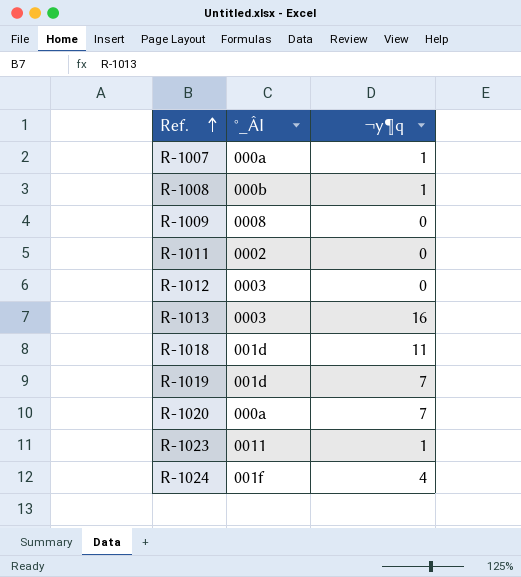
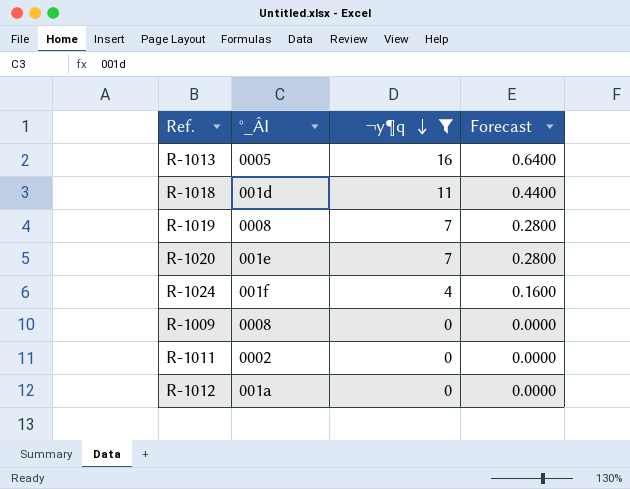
filter: none -> ¬y¶q != 1
row order: Ref. ascending -> ¬y¶q descending
column Forecast | formula: none -> [¬y¶q] * 0.04
R-1013 | °_ÂI: 0003 -> 0005
R-1019 | °_ÂI: 001d -> 0008
R-1020 | °_ÂI: 000a -> 001e
R-1012 | °_ÂI: 0003 -> 001a

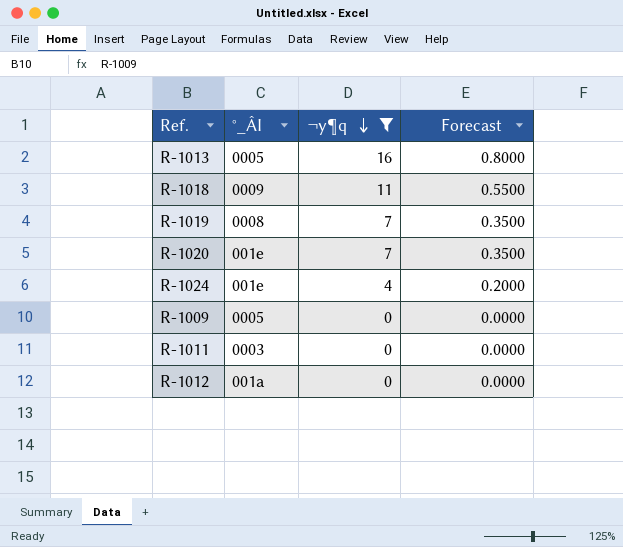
column Forecast | formula: [¬y¶q] * 0.04 -> [¬y¶q] * 0.05
R-1018 | °_ÂI: 001d -> 0009
R-1024 | °_ÂI: 001f -> 001e
R-1009 | °_ÂI: 0008 -> 0005
R-1011 | °_ÂI: 0002 -> 0003

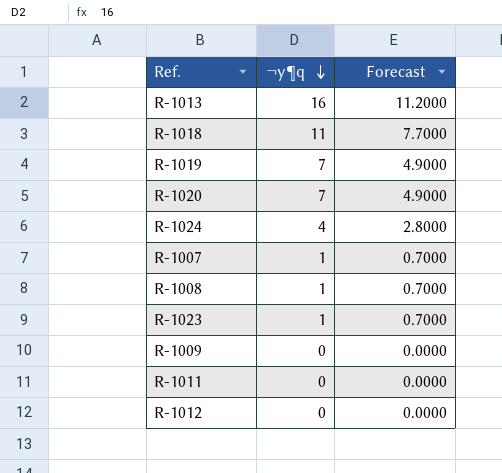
filter: ¬y¶q != 1 -> none
column °_ÂI | position: 2 -> none
column Forecast | formula: [¬y¶q] * 0.05 -> [¬y¶q] * 0.7

